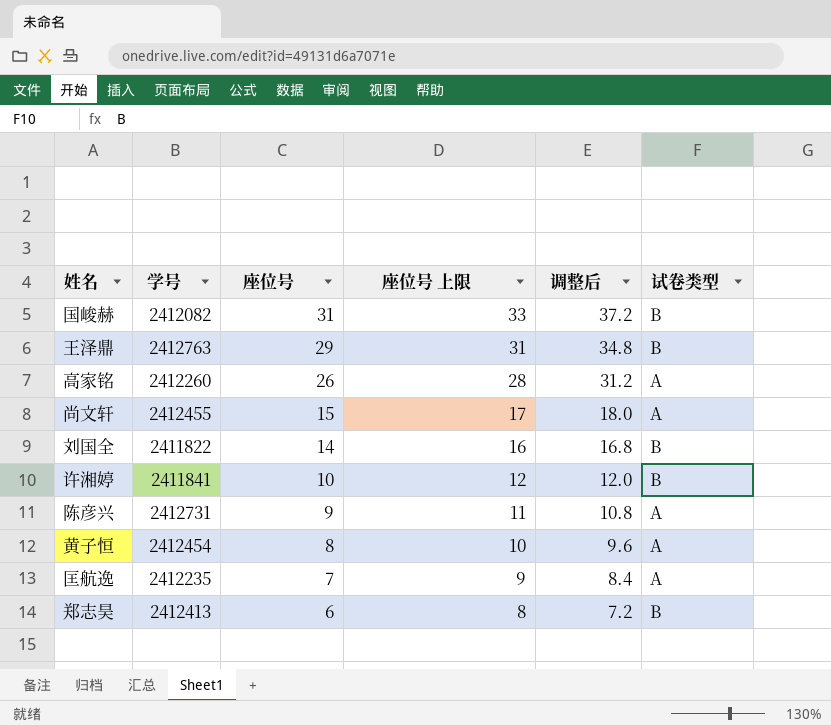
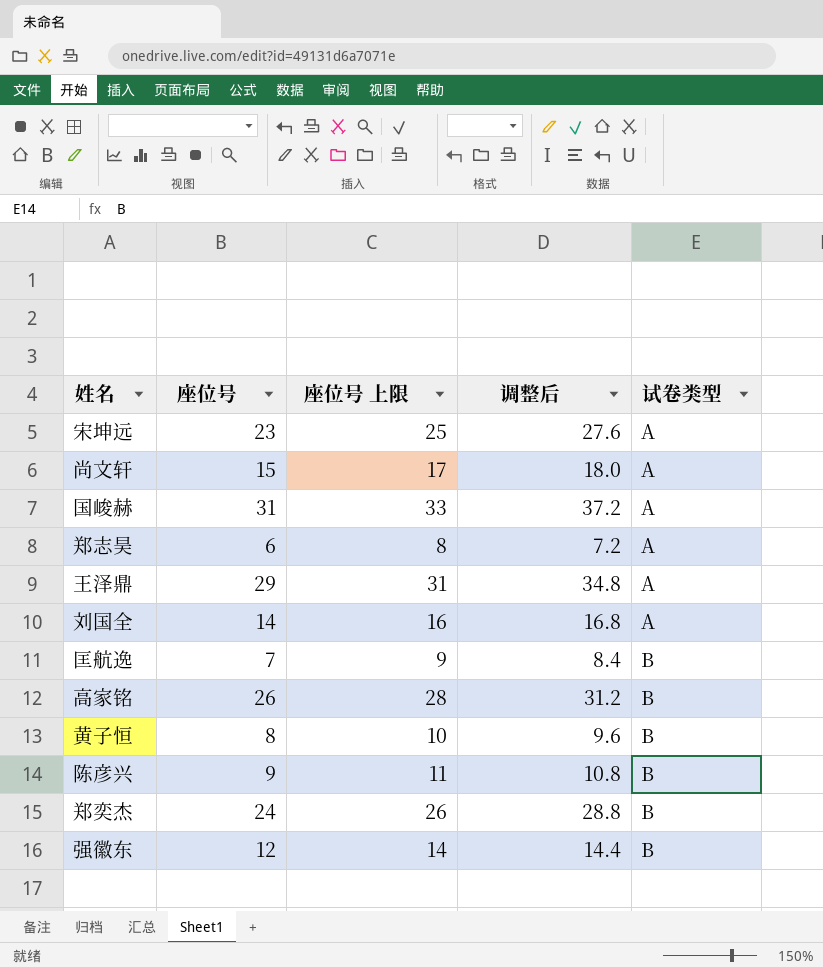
row order: 座位号 descending -> 试卷类型 ascending
column 学号 | position: 2 -> none
row 许湘婷: 2411841 | 10 | 12 | 12.0 | B -> none
row 宋坤远: none -> 23 | 25 | 27.6 | A
国峻赫 | 试卷类型: B -> A
郑志昊 | 试卷类型: B -> A
王泽鼎 | 试卷类型: B -> A
刘国全 | 试卷类型: B -> A
匡航逸 | 试卷类型: A -> B
高家铭 | 试卷类型: A -> B
黄子恒 | 试卷类型: A -> B
陈彦兴 | 试卷类型: A -> B
row 郑奕杰: none -> 24 | 26 | 28.8 | B
row 强徽东: none -> 12 | 14 | 14.4 | B

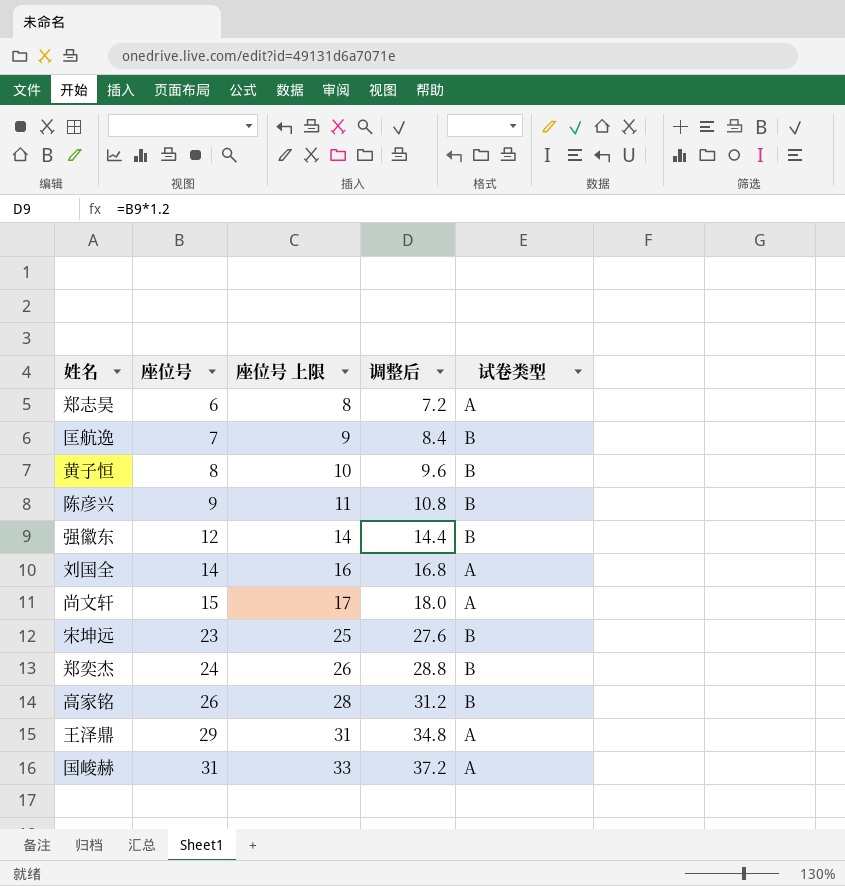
row order: 试卷类型 ascending -> 座位号 ascending
宋坤远 | 试卷类型: A -> B

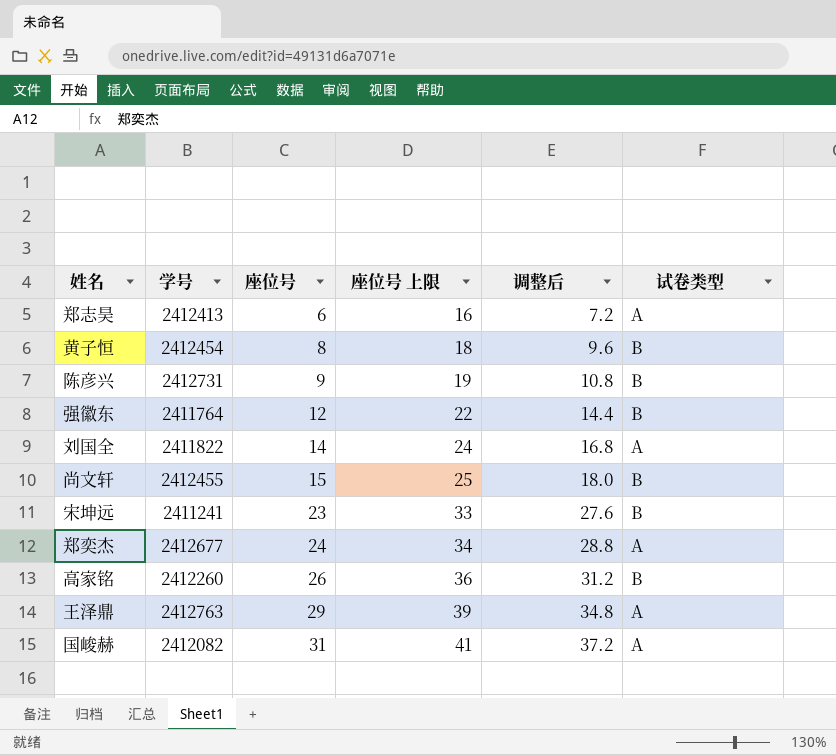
column 学号 | position: none -> 2
column 座位号 上限 | formula: [座位号] + 2 -> [座位号] + 10
row 匡航逸: 7 | 9 | 8.4 | B -> none
尚文轩 | 试卷类型: A -> B
郑奕杰 | 试卷类型: B -> A

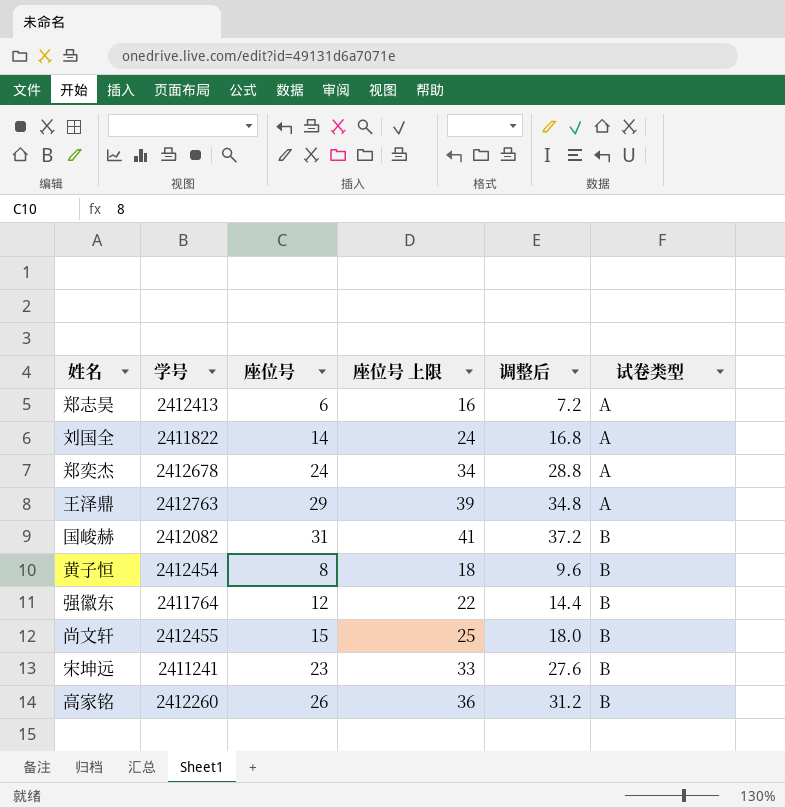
row order: 座位号 ascending -> 试卷类型 ascending
row 陈彦兴: 2412731 | 9 | 19 | 10.8 | B -> none
郑奕杰 | 学号: 2412677 -> 2412678
国峻赫 | 试卷类型: A -> B

